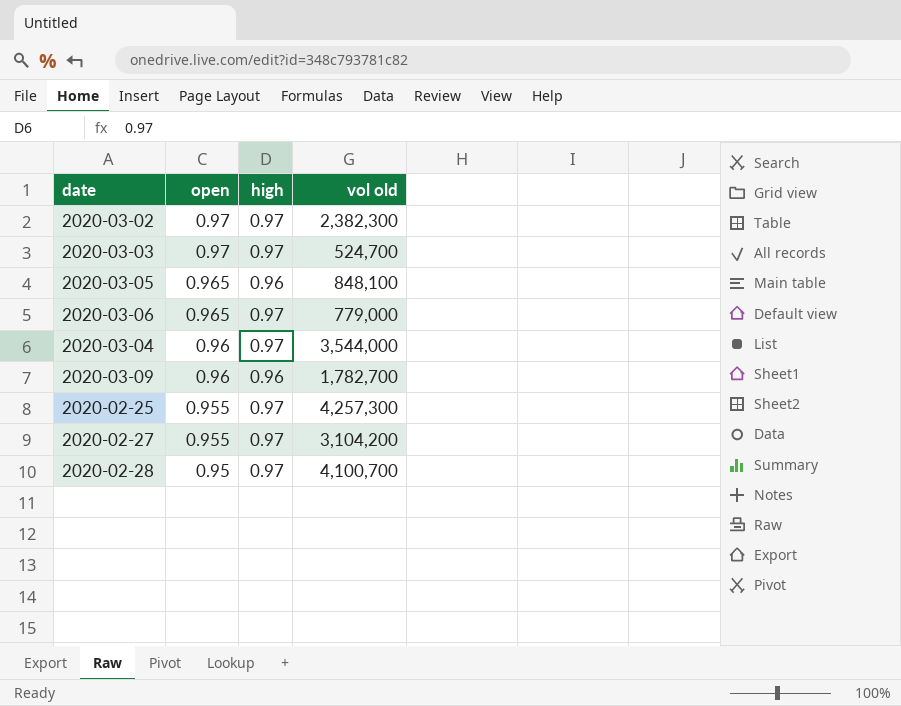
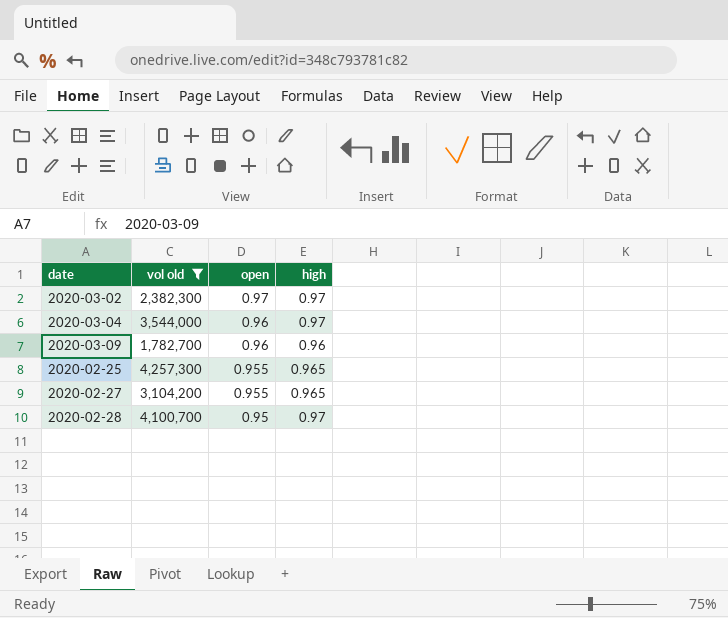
filter: none -> vol old >= 1,782,700
column vol old | position: 4 -> 2
2020-02-25 | high: 0.97 -> 0.965
2020-02-27 | high: 0.97 -> 0.965

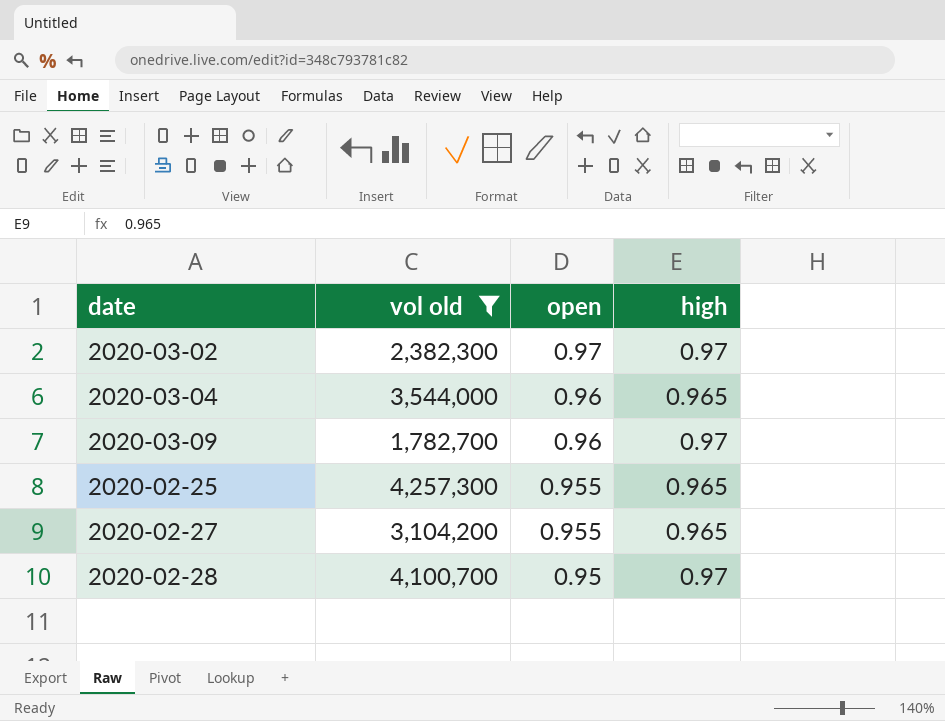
2020-03-04 | high: 0.97 -> 0.965
2020-03-09 | high: 0.96 -> 0.97

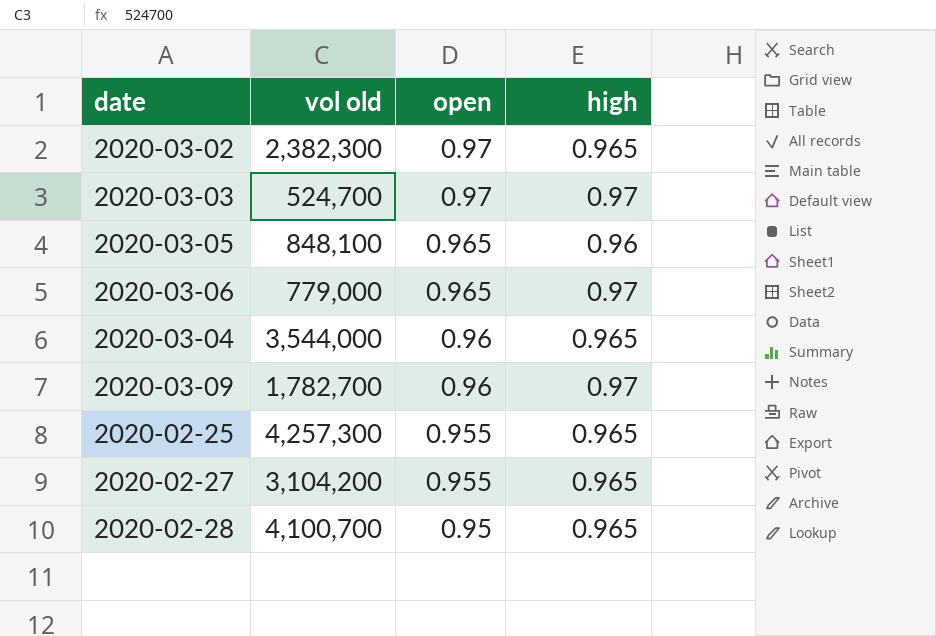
filter: vol old >= 1,782,700 -> none
2020-03-02 | high: 0.97 -> 0.965
2020-02-28 | high: 0.97 -> 0.965

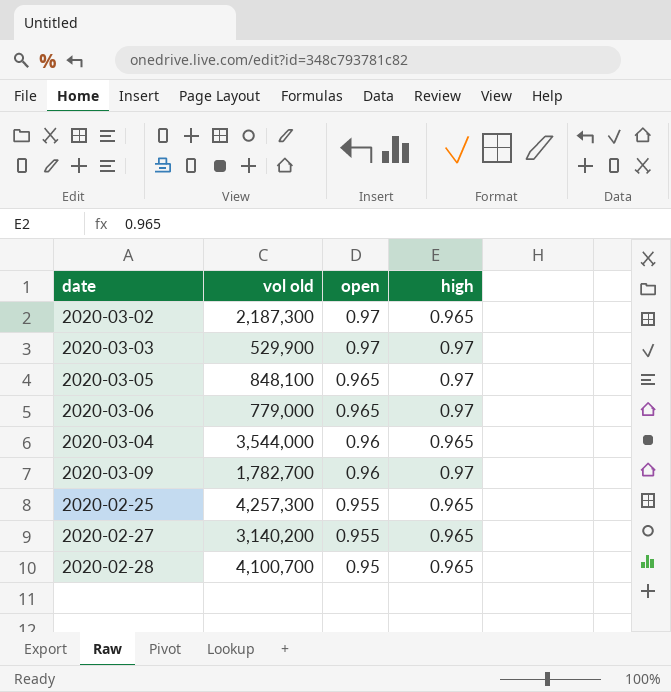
2020-03-02 | vol old: 2,382,300 -> 2,187,300
2020-03-03 | vol old: 524,700 -> 529,900
2020-03-05 | high: 0.96 -> 0.97
2020-02-27 | vol old: 3,104,200 -> 3,140,200

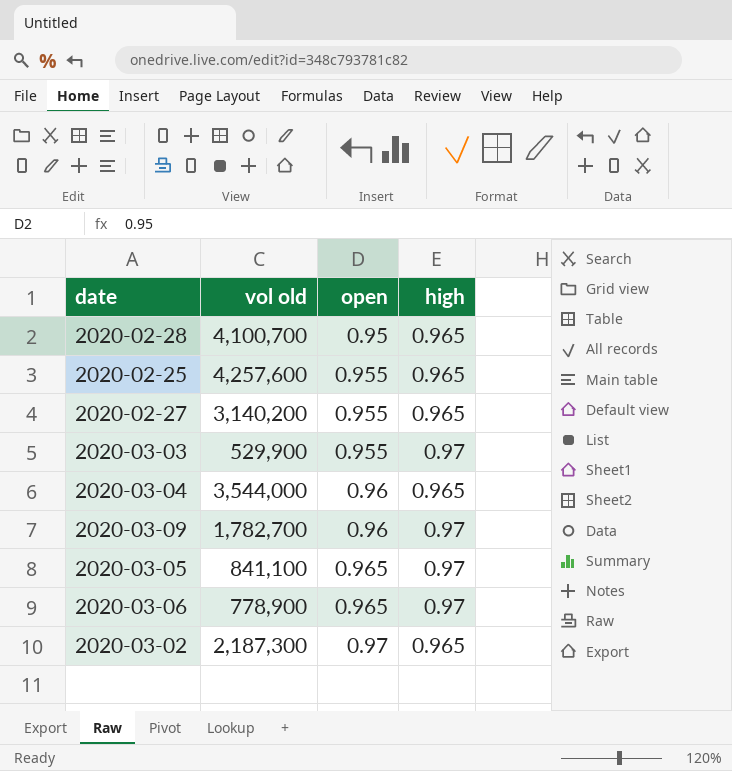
row order: open descending -> open ascending
2020-02-25 | vol old: 4,257,300 -> 4,257,600
2020-03-03 | open: 0.97 -> 0.955
2020-03-05 | vol old: 848,100 -> 841,100
2020-03-06 | vol old: 779,000 -> 778,900

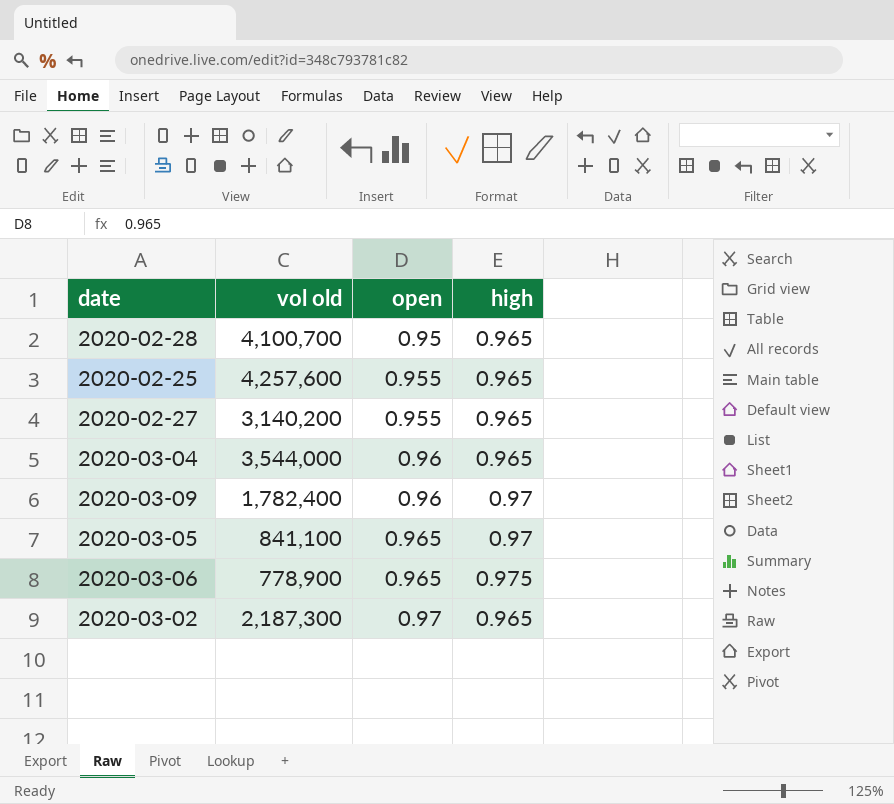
row 2020-03-03: 529,900 | 0.955 | 0.97 -> none
2020-03-09 | vol old: 1,782,700 -> 1,782,400
2020-03-06 | high: 0.97 -> 0.975

